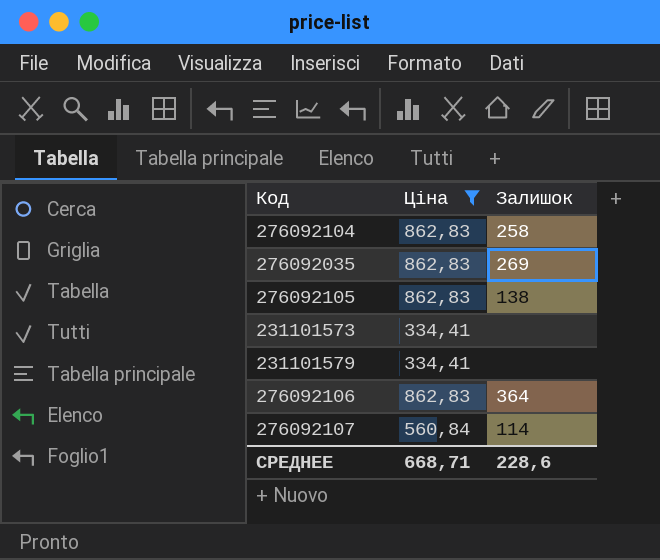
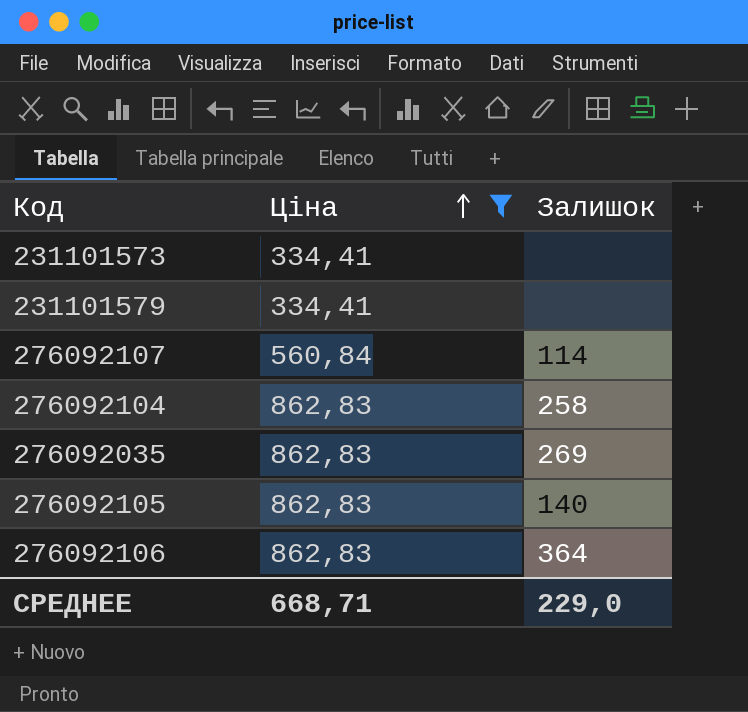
row order: none -> Ціна ascending
276092105 | Залишок: 138 -> 140
СРЕДНЕЕ | Залишок: 228,6 -> 229,0

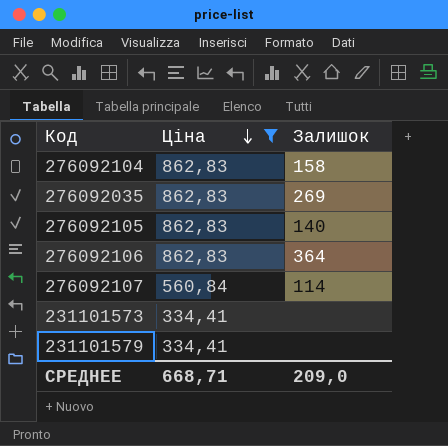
row order: Ціна ascending -> Ціна descending
276092104 | Залишок: 258 -> 158
СРЕДНЕЕ | Залишок: 229,0 -> 209,0

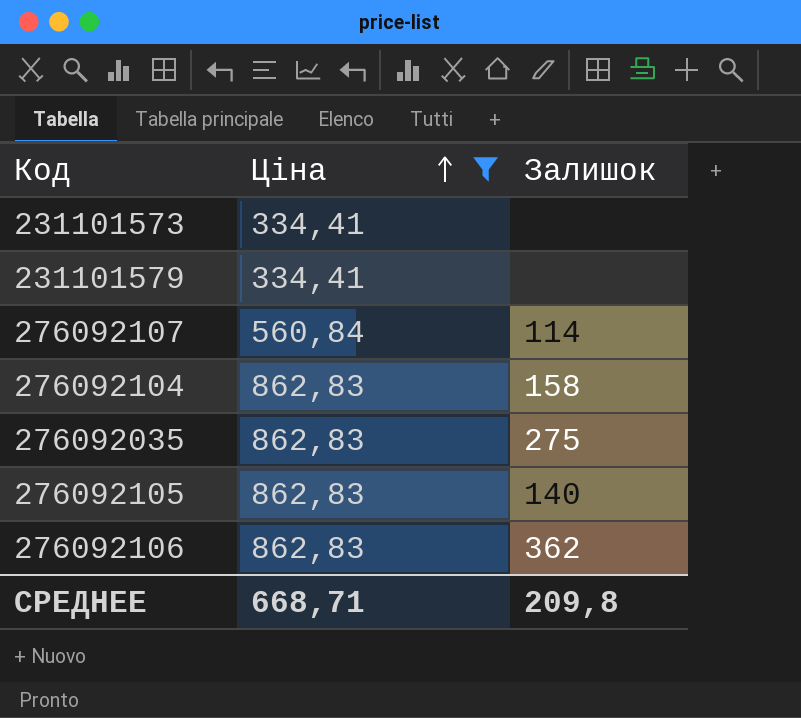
row order: Ціна descending -> Ціна ascending
276092035 | Залишок: 269 -> 275
276092106 | Залишок: 364 -> 362
СРЕДНЕЕ | Залишок: 209,0 -> 209,8

